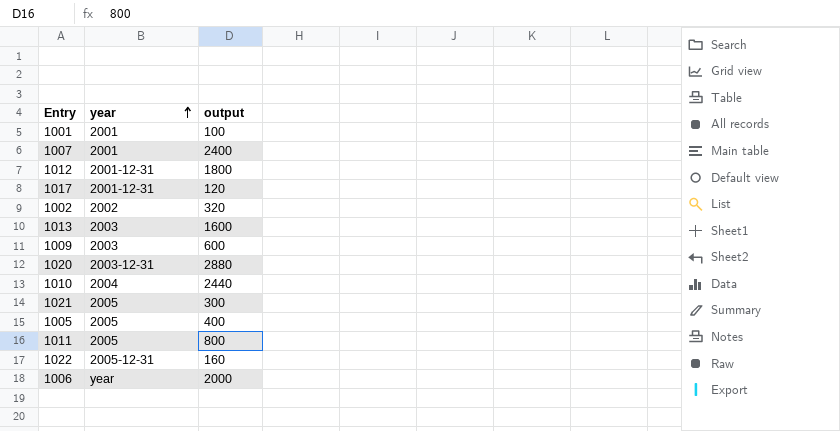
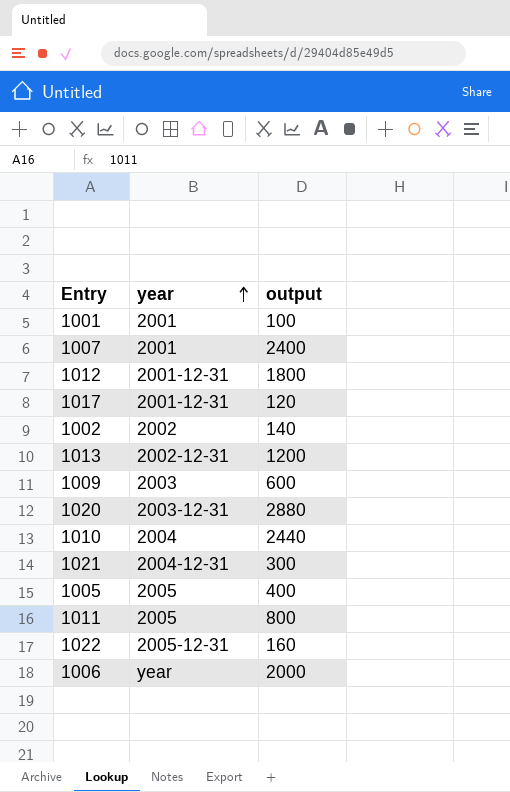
1002 | output: 320 -> 140
1013 | year: 2003 -> 2002-12-31
1013 | output: 1600 -> 1200
1021 | year: 2005 -> 2004-12-31

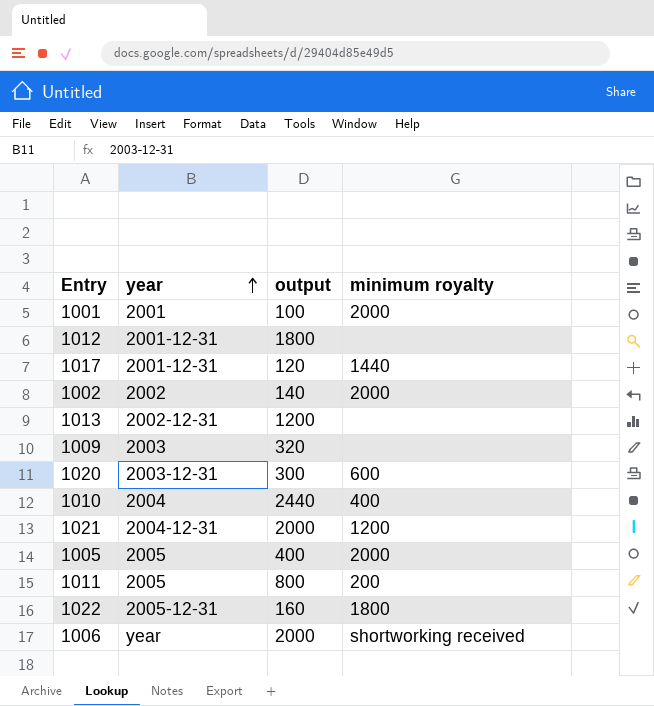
column minimum royalty | position: none -> 4
row 1007: 2001 | 2400 -> none
1009 | output: 600 -> 320
1020 | output: 2880 -> 300
1021 | output: 300 -> 2000

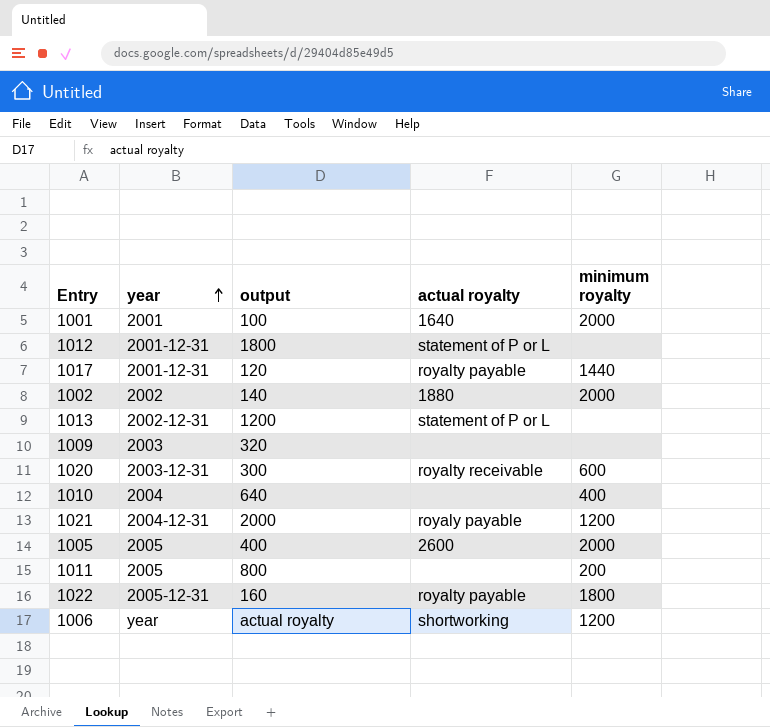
column actual royalty | position: none -> 4
1010 | output: 2440 -> 640
1006 | output: 2000 -> actual royalty
1006 | minimum royalty: shortworking received -> 1200

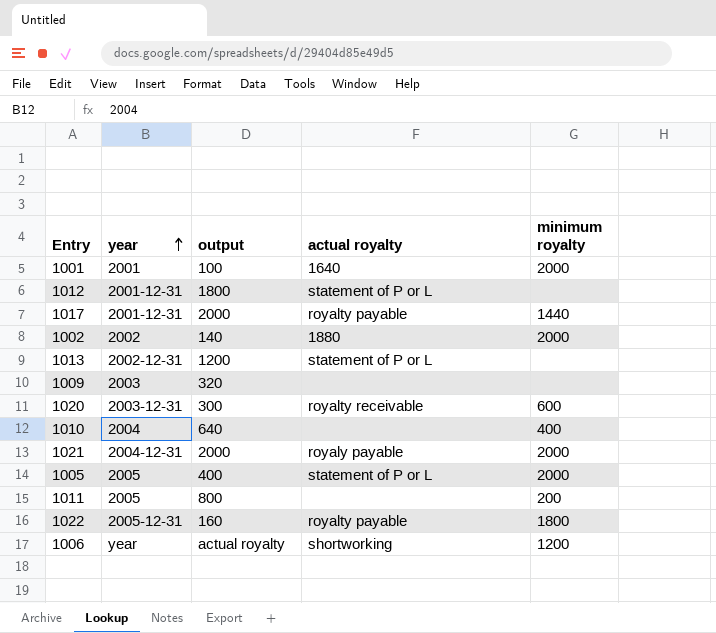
1017 | output: 120 -> 2000
1021 | minimum royalty: 1200 -> 2000
1005 | actual royalty: 2600 -> statement of P or L

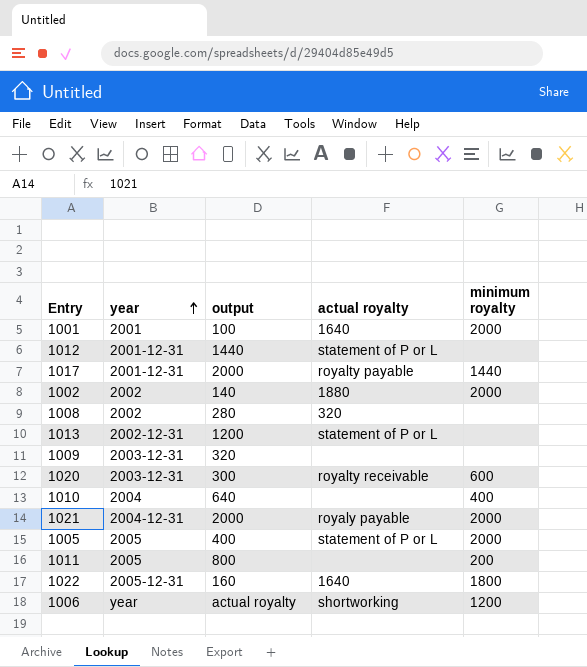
1012 | output: 1800 -> 1440
row 1008: none -> 2002 | 280 | 320 | none
1009 | year: 2003 -> 2003-12-31
1022 | actual royalty: royalty payable -> 1640

